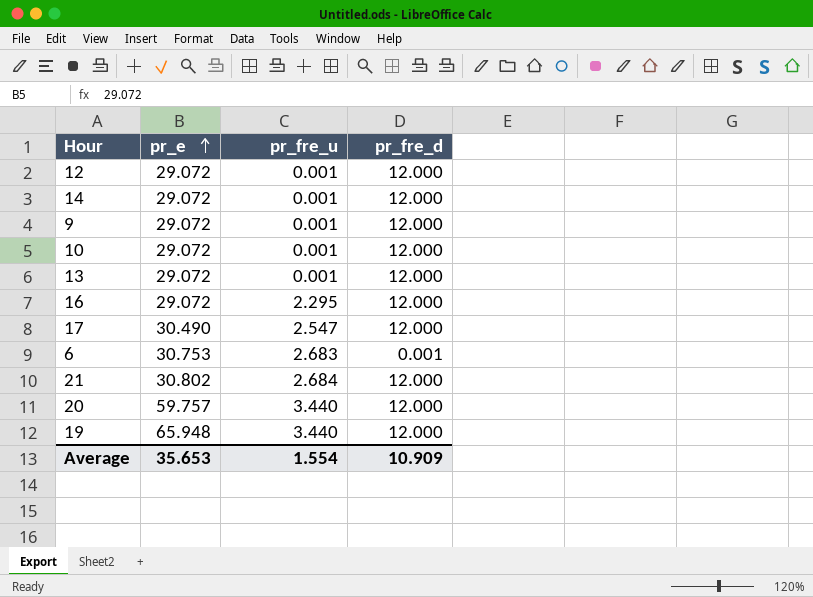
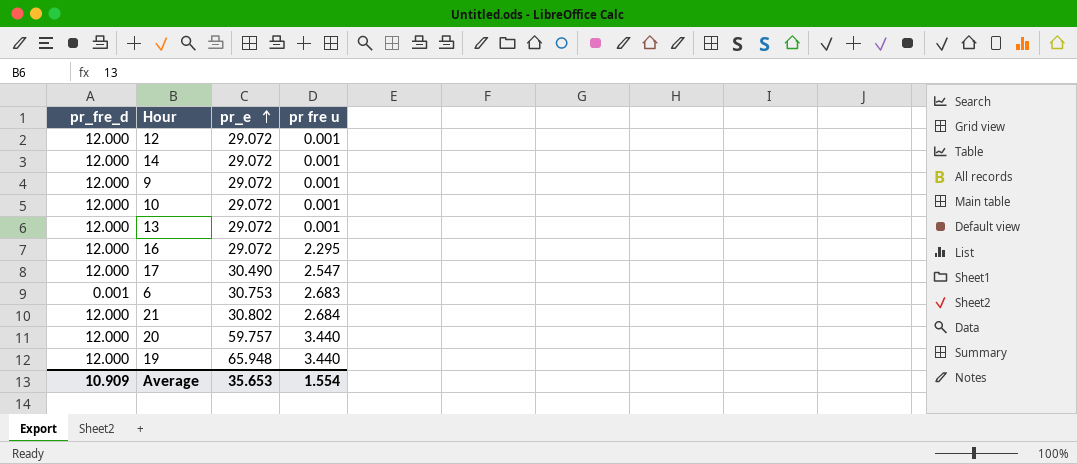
column pr_fre_d | position: 4 -> 1
column name: pr_fre_u -> pr fre u

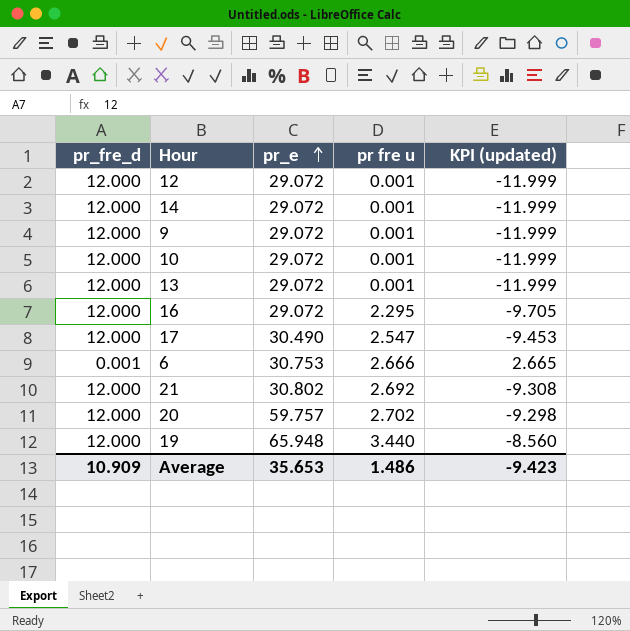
column KPI (updated) | formula: none -> [pr fre u] - [pr_fre_d]
6 | pr fre u: 2.683 -> 2.666
21 | pr fre u: 2.684 -> 2.692
20 | pr fre u: 3.440 -> 2.702
Average | pr fre u: 1.554 -> 1.486

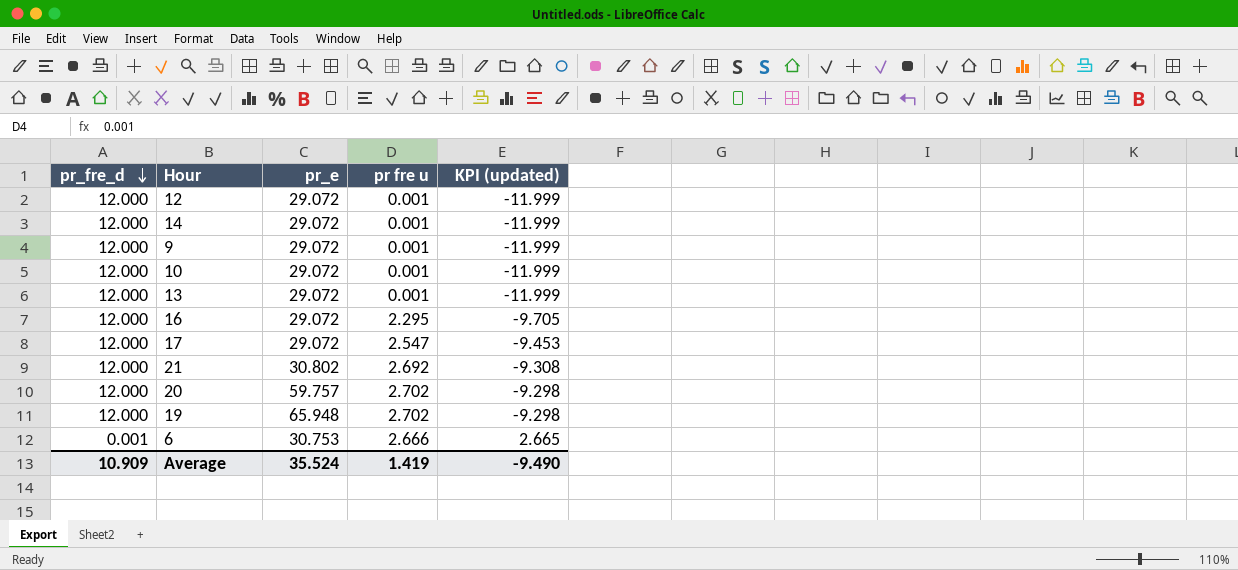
row order: pr_e ascending -> pr_fre_d descending
17 | pr_e: 30.490 -> 29.072
19 | pr fre u: 3.440 -> 2.702
19 | KPI (updated): -8.560 -> -9.298
Average | pr_e: 35.653 -> 35.524
Average | pr fre u: 1.486 -> 1.419
Average | KPI (updated): -9.423 -> -9.490

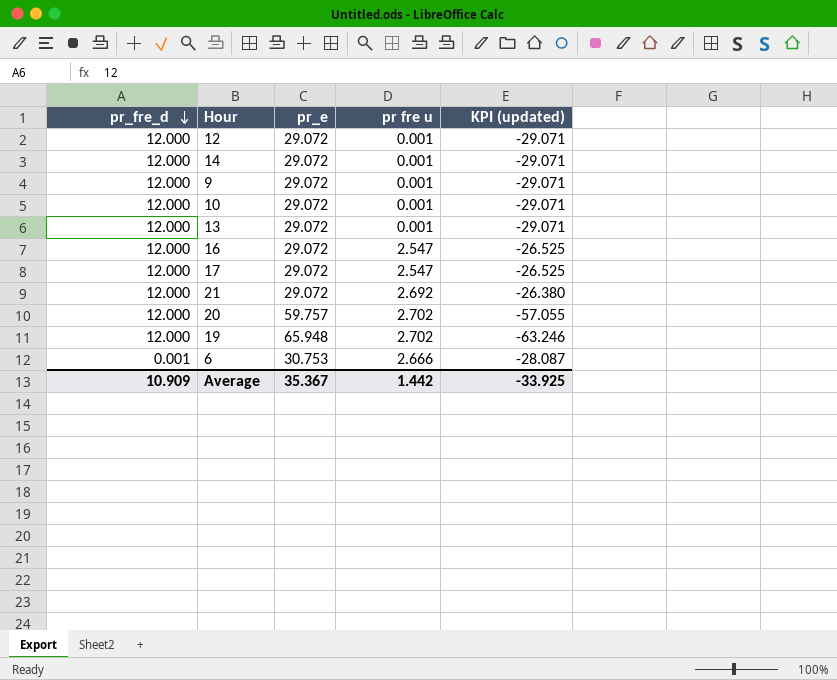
column KPI (updated) | formula: [pr fre u] - [pr_fre_d] -> [pr fre u] - [pr_e]
16 | pr fre u: 2.295 -> 2.547
21 | pr_e: 30.802 -> 29.072
Average | pr_e: 35.524 -> 35.367
Average | pr fre u: 1.419 -> 1.442
Average | KPI (updated): -9.490 -> -33.925

